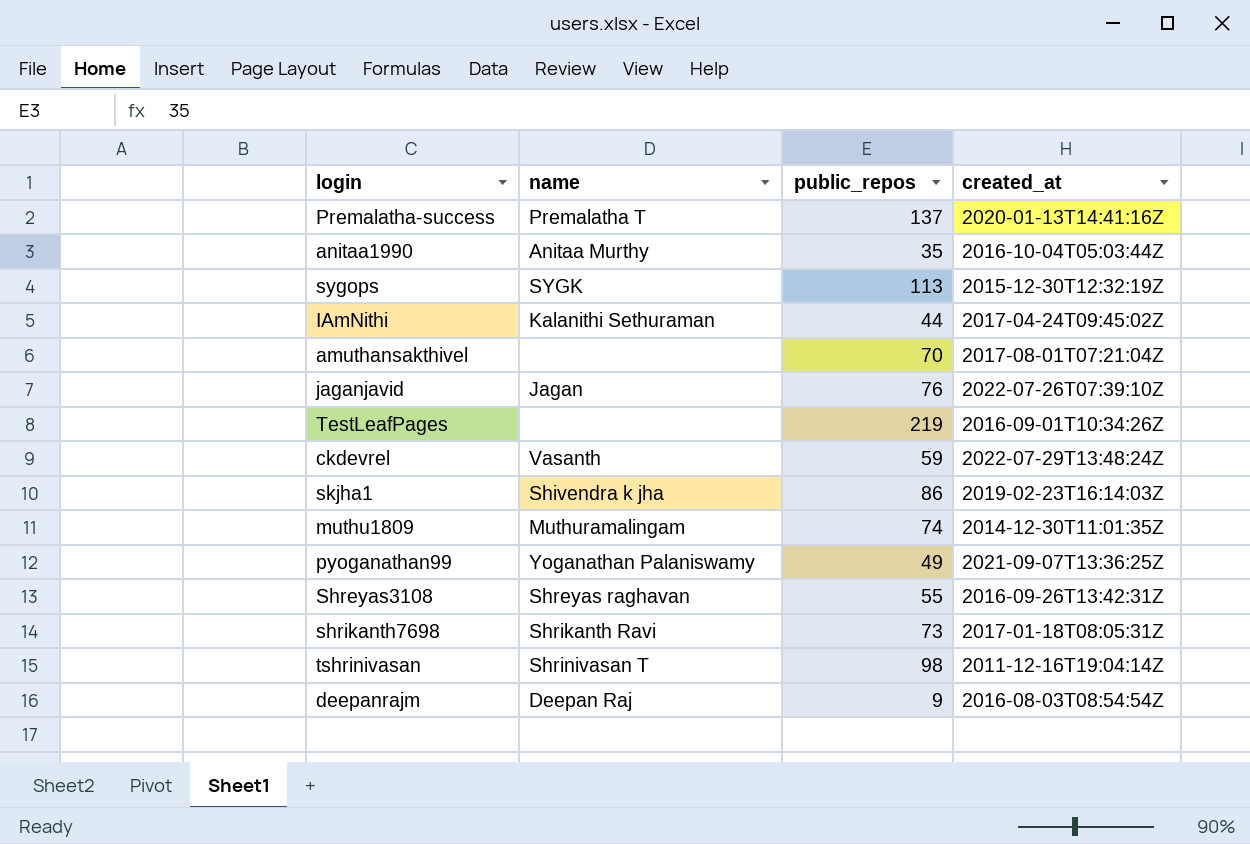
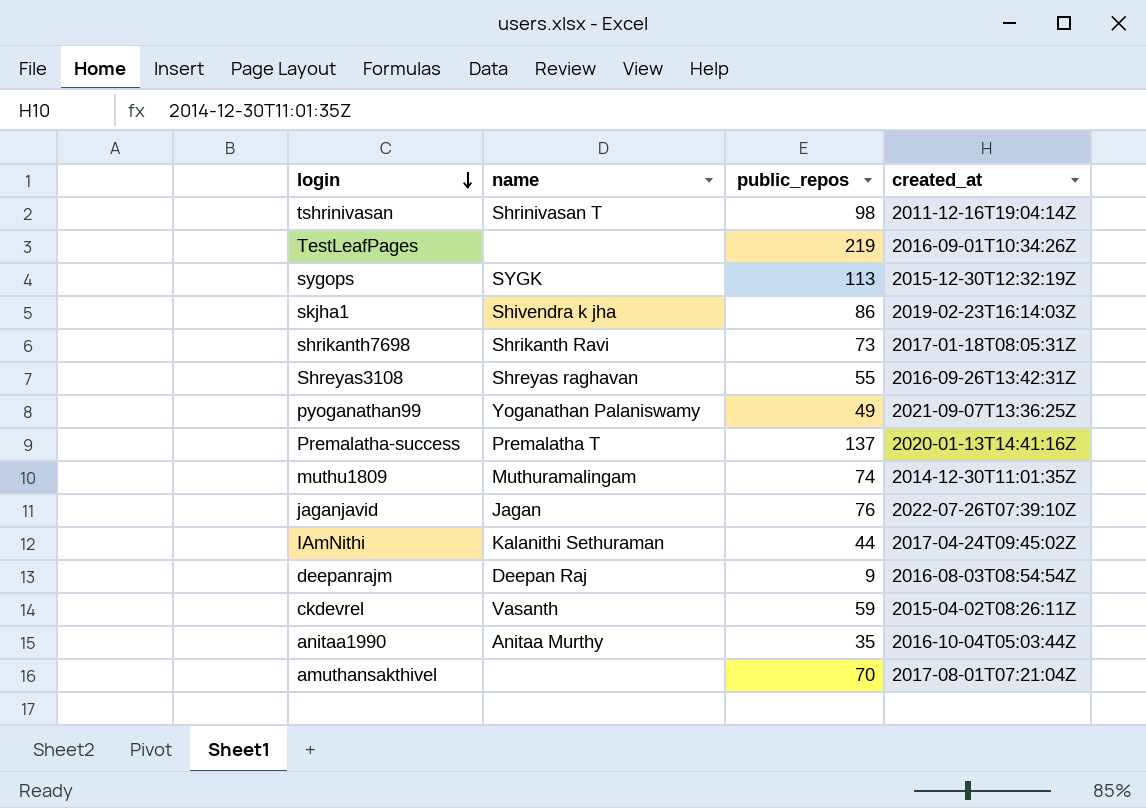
row order: none -> login descending
ckdevrel | created_at: 2022-07-29T13:48:24Z -> 2015-04-02T08:26:11Z

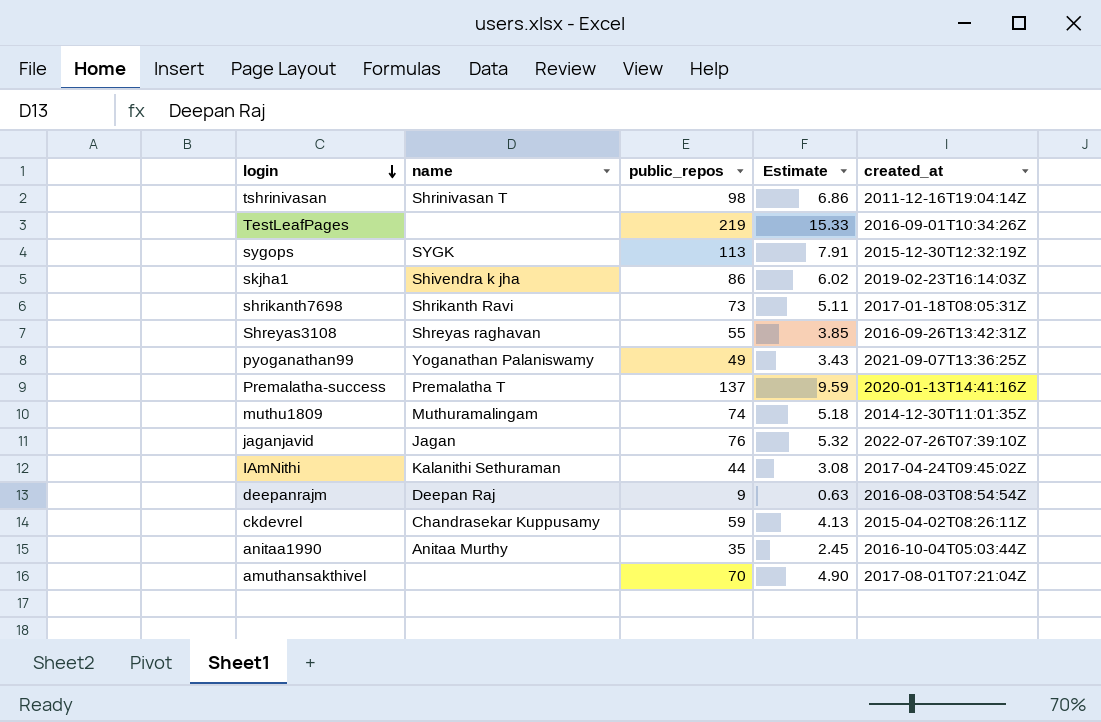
column Estimate | formula: none -> [public_repos] * 0.07
ckdevrel | name: Vasanth -> Chandrasekar Kuppusamy

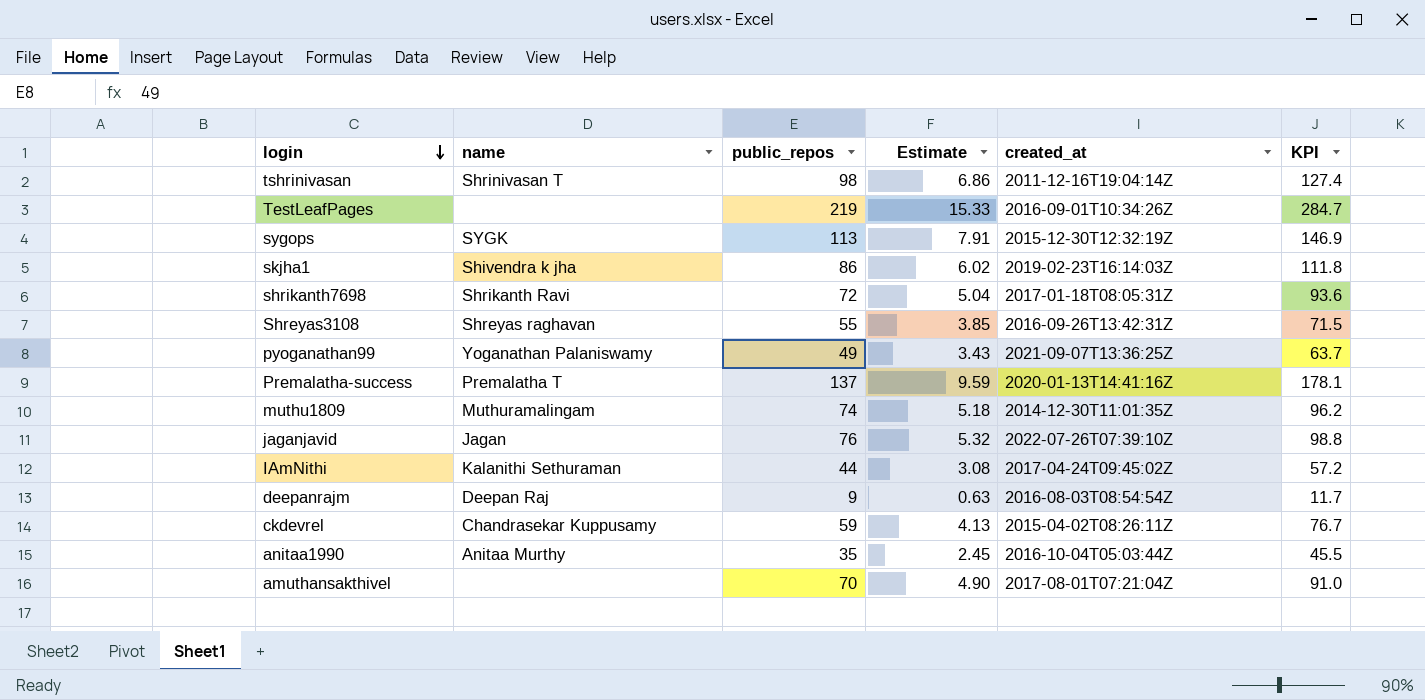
column KPI | formula: none -> [public_repos] * 1.3
shrikanth7698 | public_repos: 73 -> 72
shrikanth7698 | Estimate: 5.11 -> 5.04

